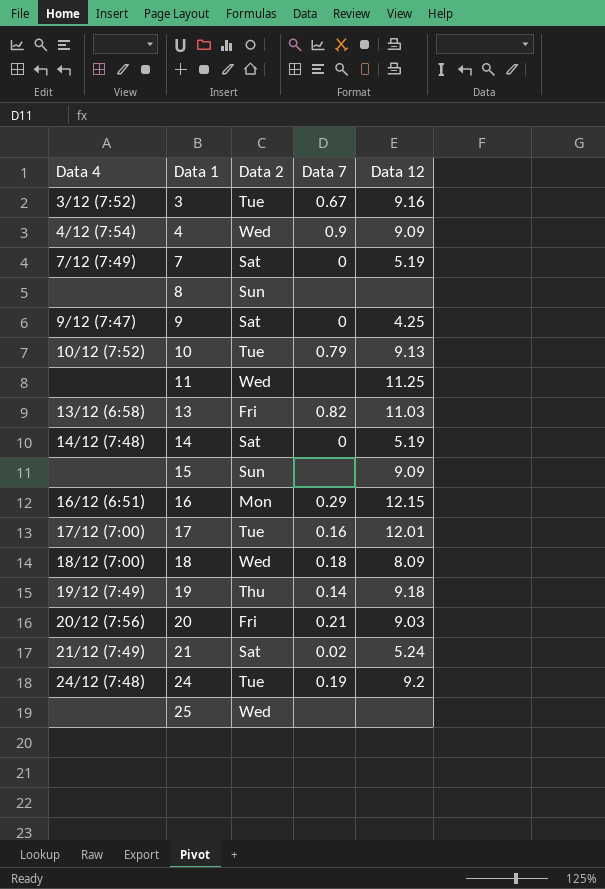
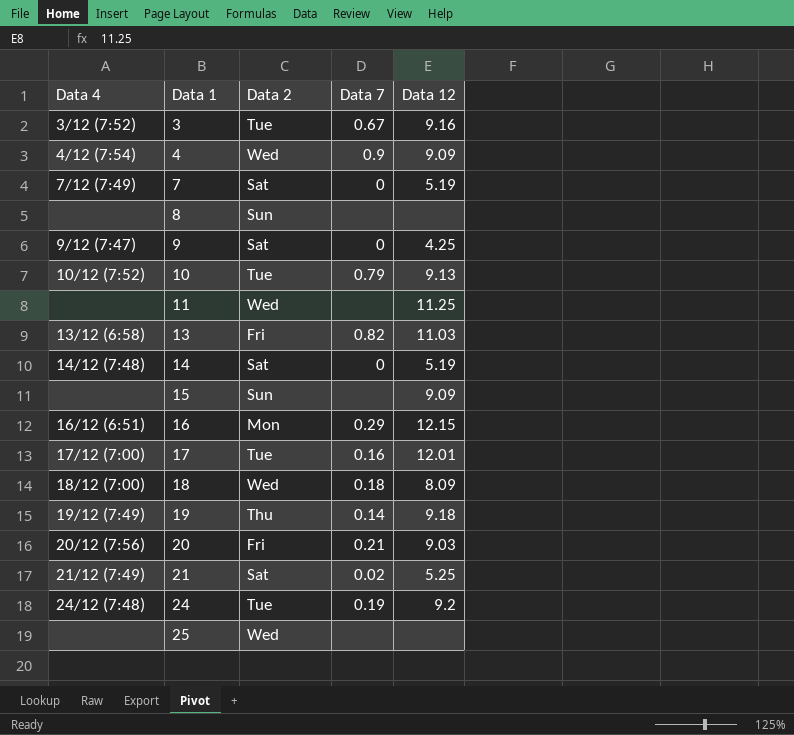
21 | Data 12: 5.24 -> 5.25

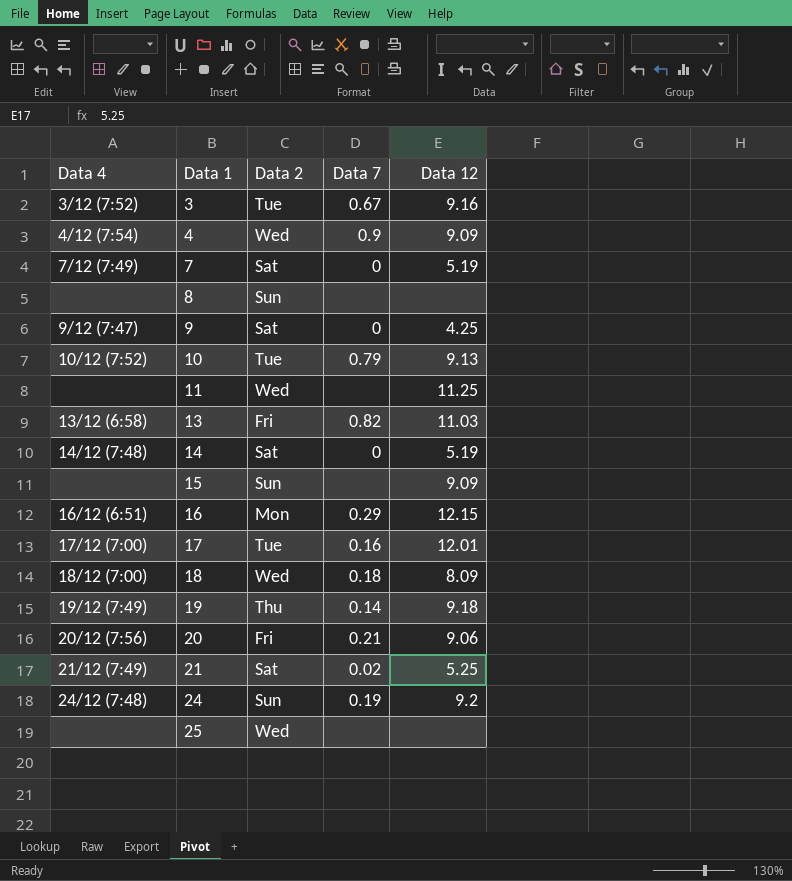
20 | Data 12: 9.03 -> 9.06
24 | Data 2: Tue -> Sun

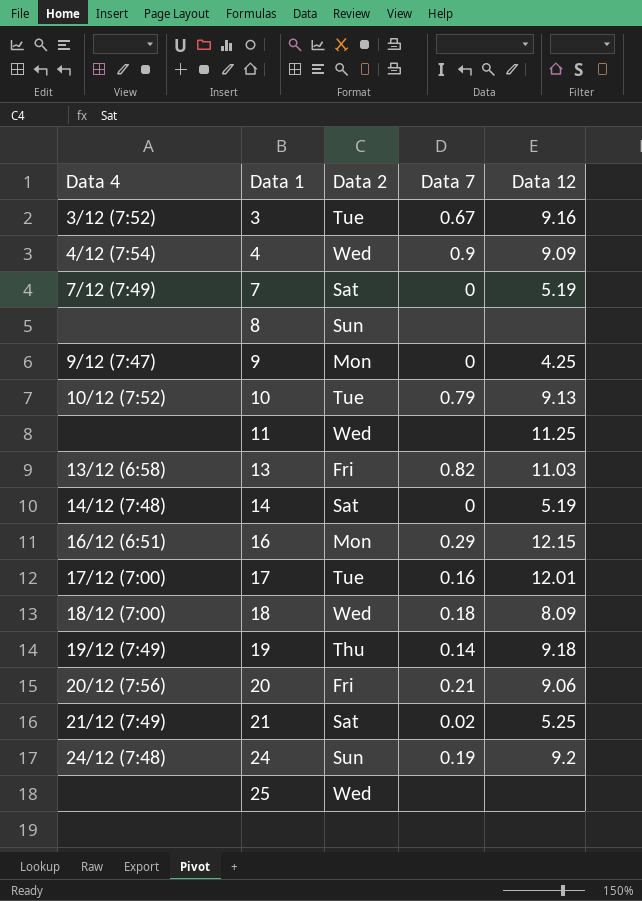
row 15: none | Sun | none | 9.09 -> none
9 | Data 2: Sat -> Mon

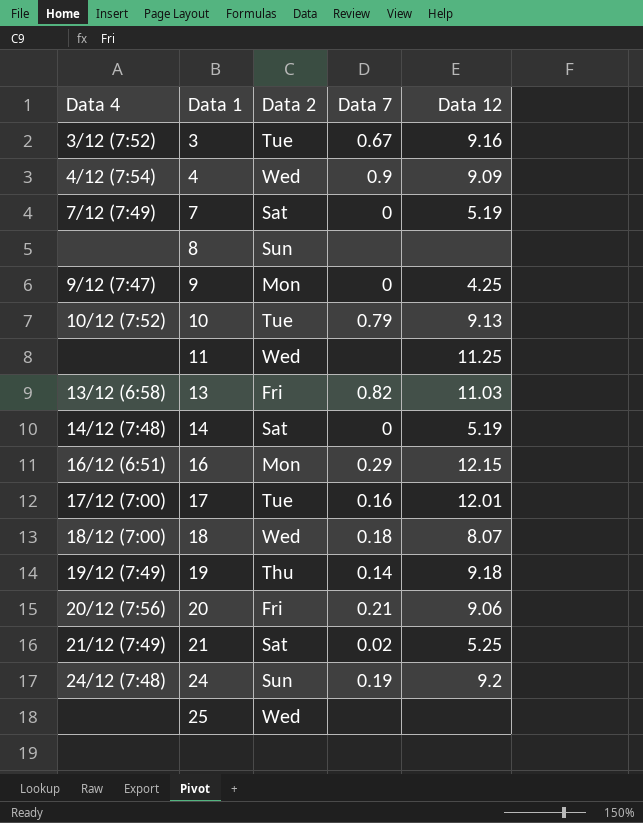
18 | Data 12: 8.09 -> 8.07

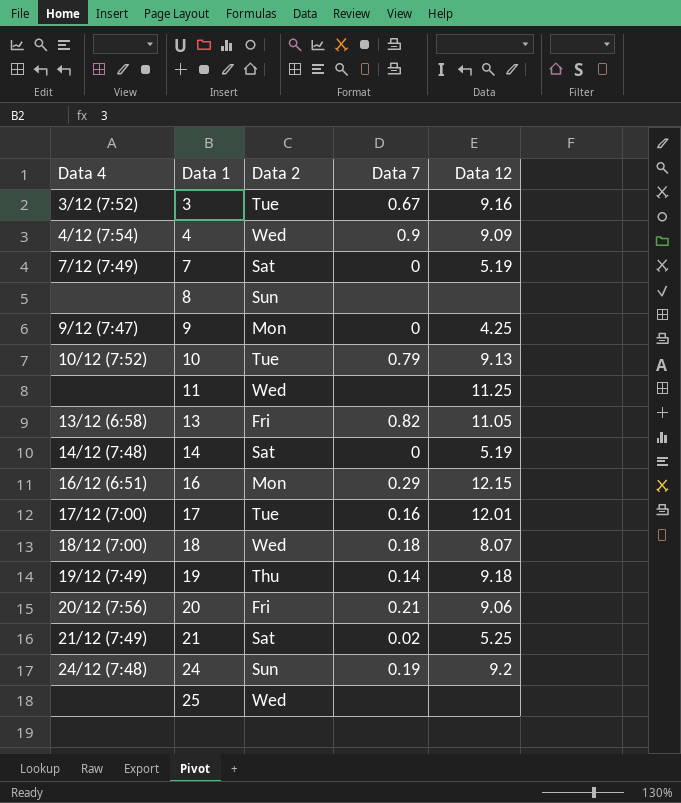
13 | Data 12: 11.03 -> 11.05

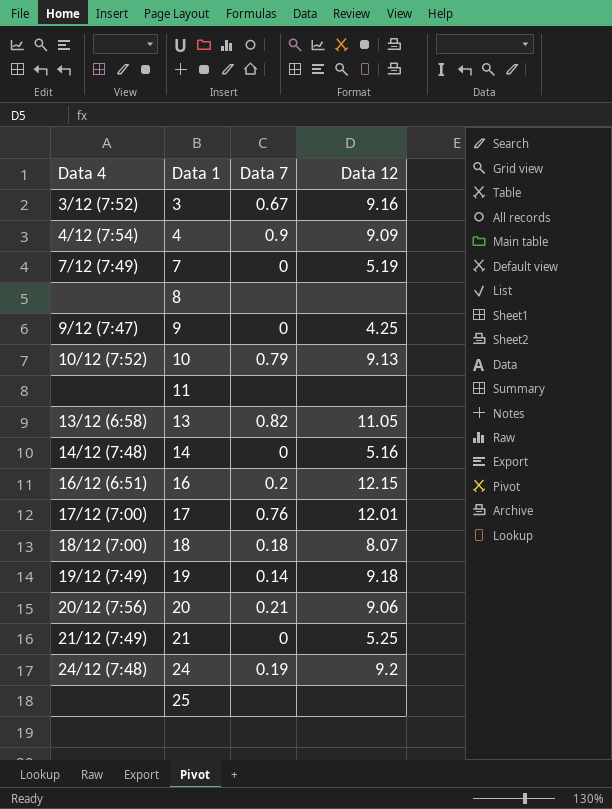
column Data 2 | position: 3 -> none
11 | Data 12: 11.25 -> none
14 | Data 12: 5.19 -> 5.16
16 | Data 7: 0.29 -> 0.2
17 | Data 7: 0.16 -> 0.76
21 | Data 7: 0.02 -> 0

